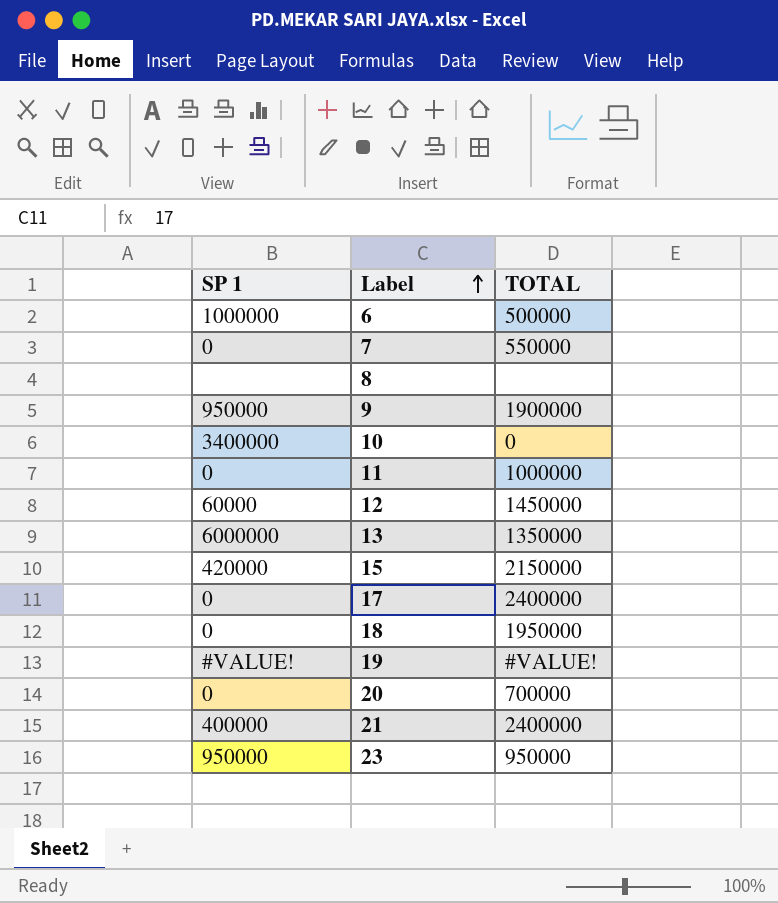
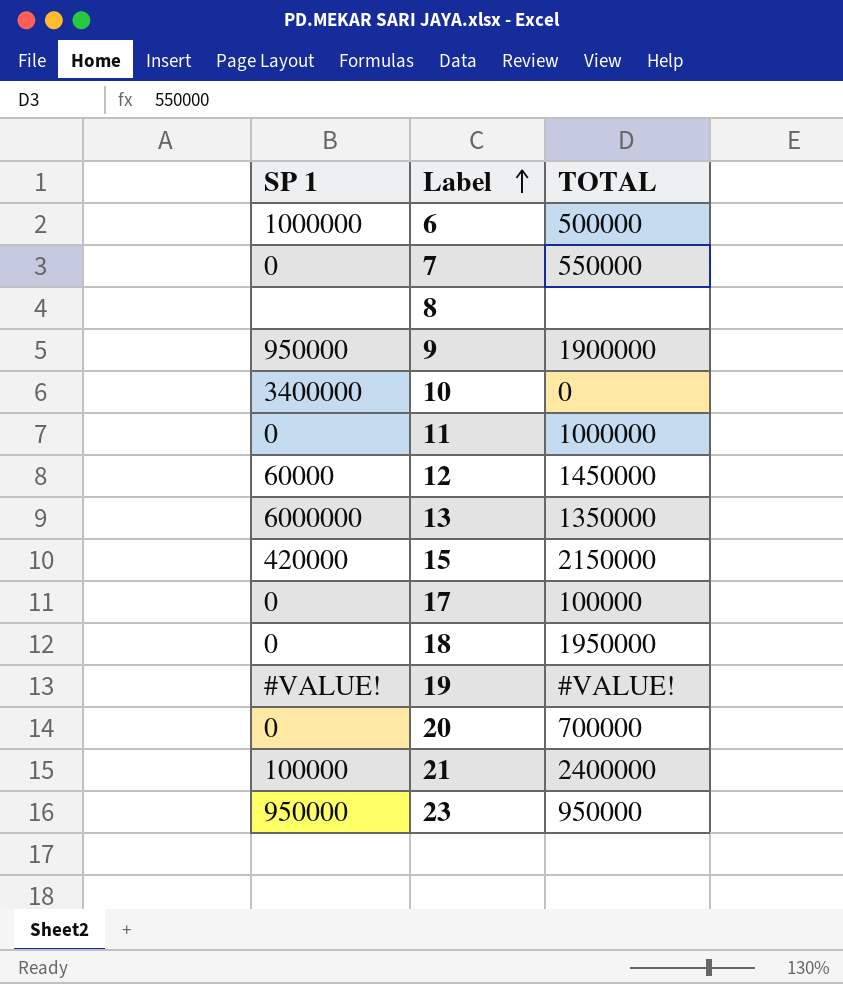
17 | TOTAL: 2400000 -> 100000
21 | SP 1: 400000 -> 100000

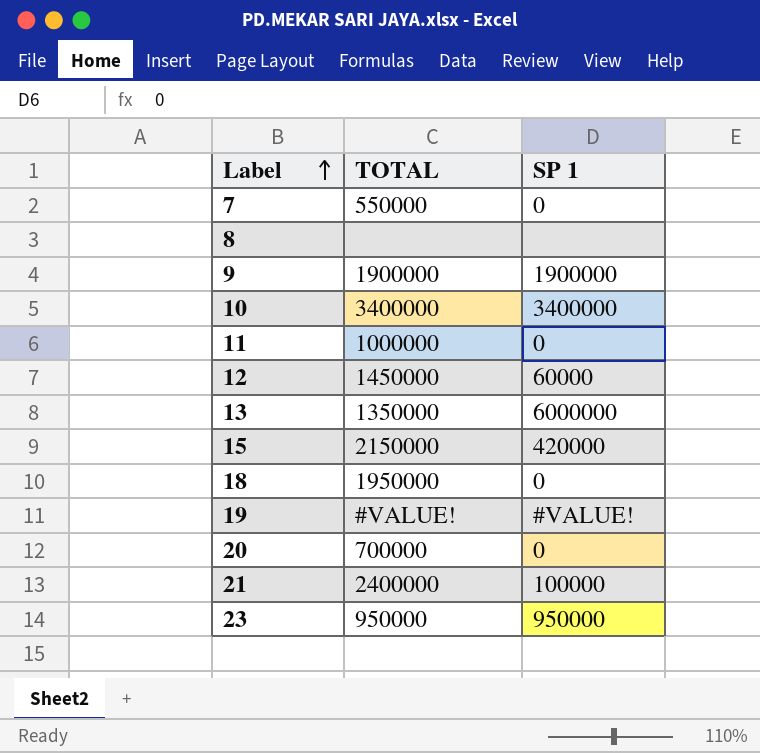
column SP 1 | position: 1 -> 3
row 6: 1000000 | 500000 -> none
row 17: 0 | 100000 -> none
9 | SP 1: 950000 -> 1900000
10 | TOTAL: 0 -> 3400000

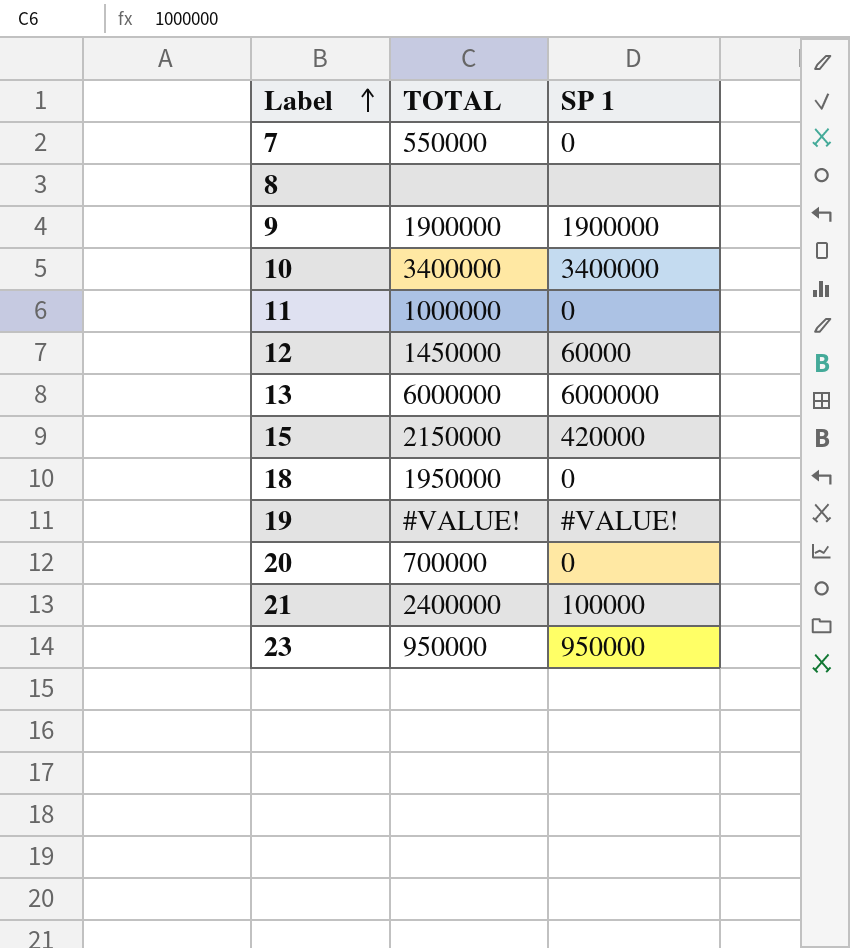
13 | TOTAL: 1350000 -> 6000000

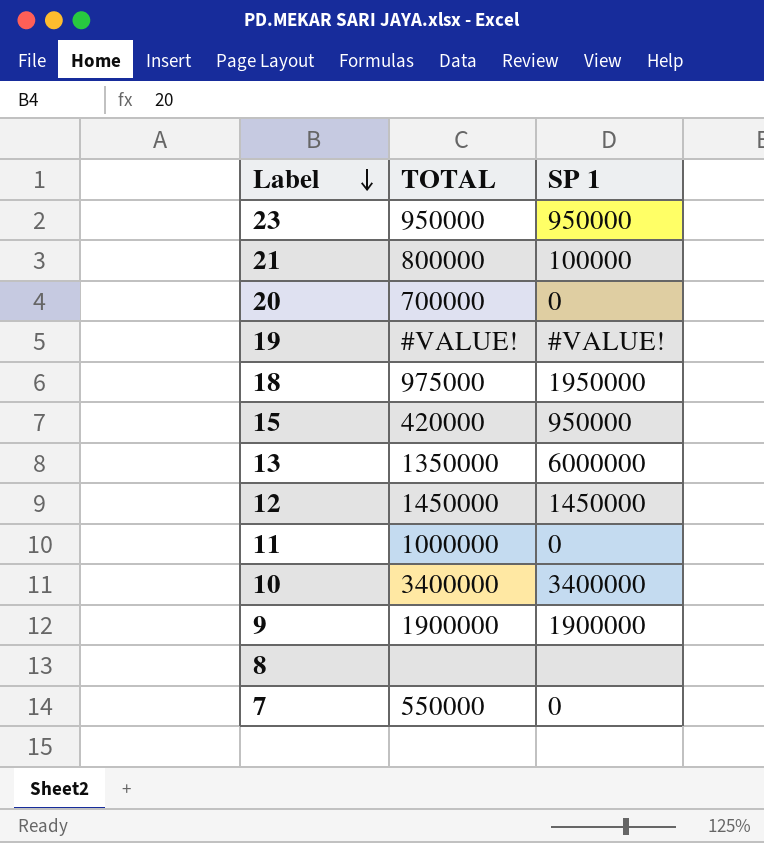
row order: Label ascending -> Label descending
21 | TOTAL: 2400000 -> 800000
18 | TOTAL: 1950000 -> 975000
18 | SP 1: 0 -> 1950000
15 | TOTAL: 2150000 -> 420000
15 | SP 1: 420000 -> 950000
13 | TOTAL: 6000000 -> 1350000
12 | SP 1: 60000 -> 1450000

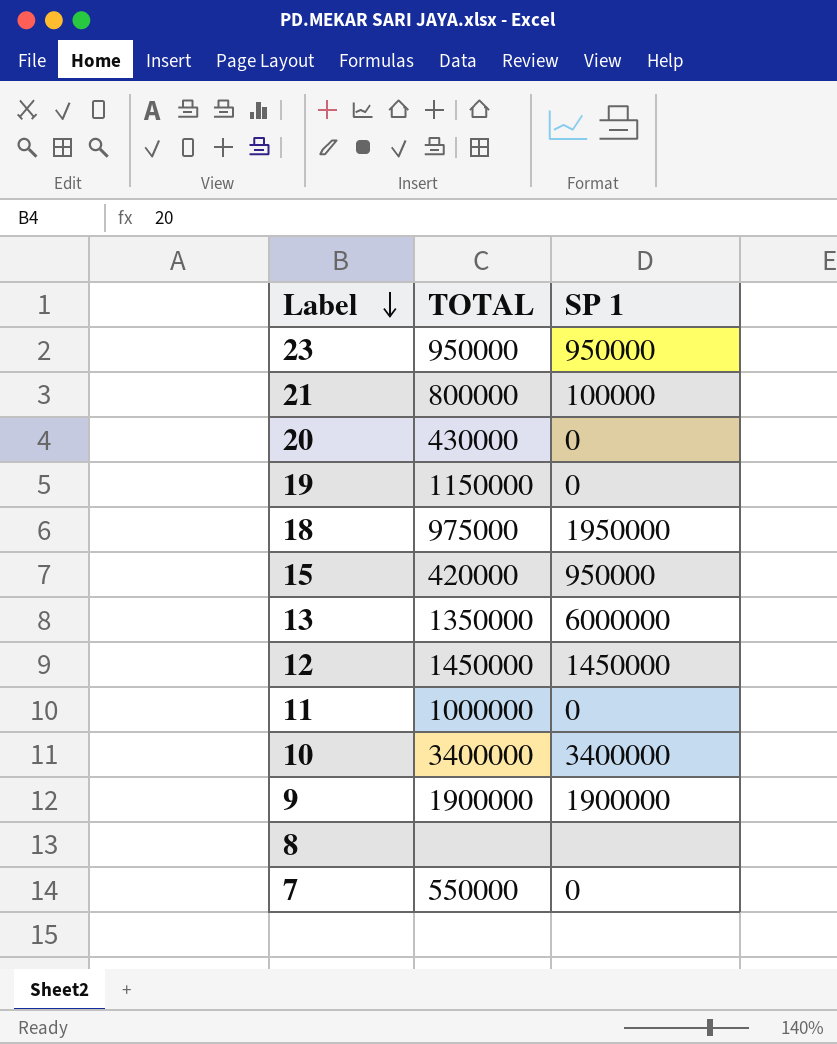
20 | TOTAL: 700000 -> 430000
19 | TOTAL: #VALUE! -> 1150000
19 | SP 1: #VALUE! -> 0

